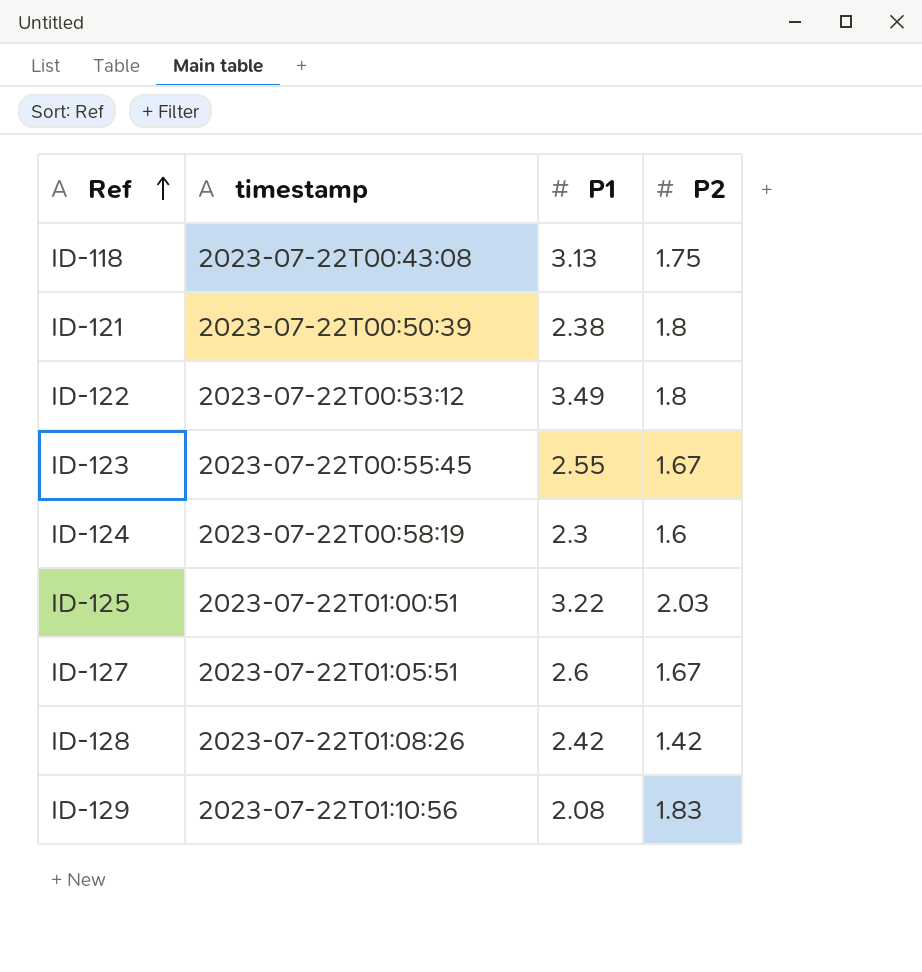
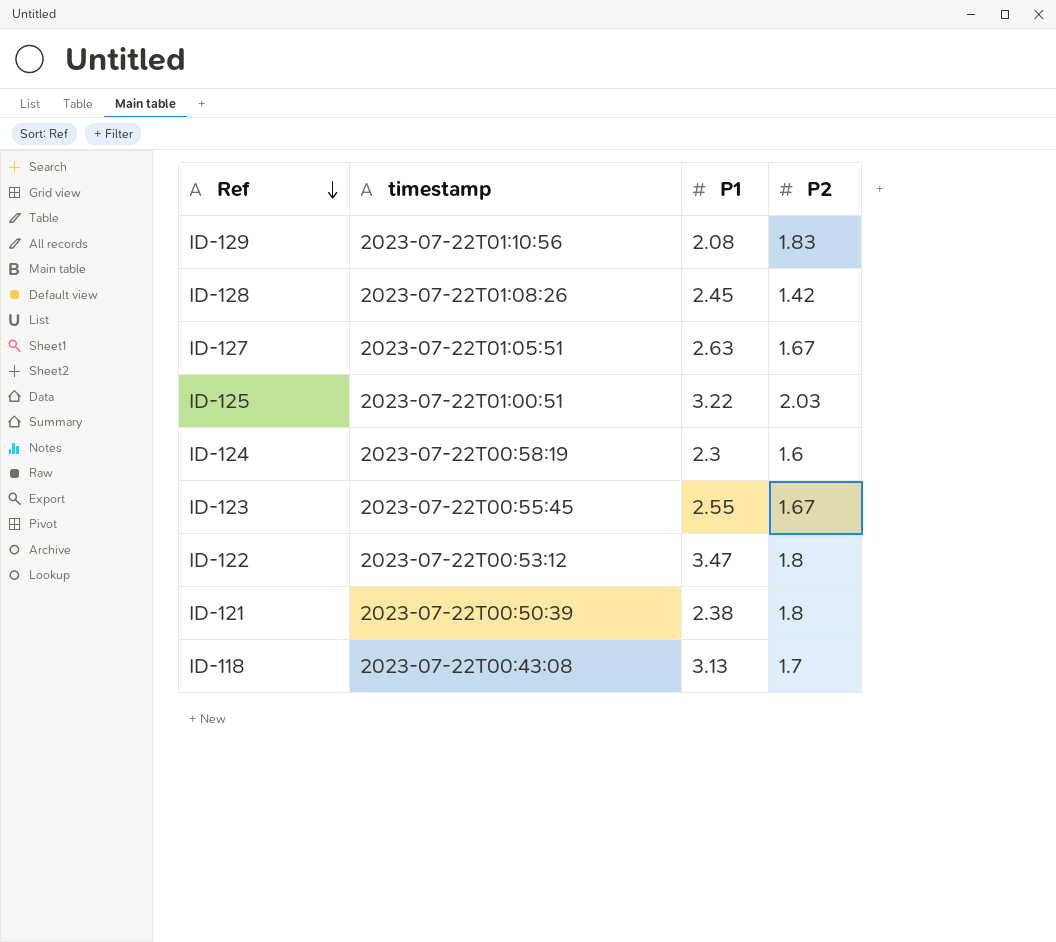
row order: Ref ascending -> Ref descending
ID-128 | P1: 2.42 -> 2.45
ID-127 | P1: 2.6 -> 2.63
ID-122 | P1: 3.49 -> 3.47
ID-118 | P2: 1.75 -> 1.7

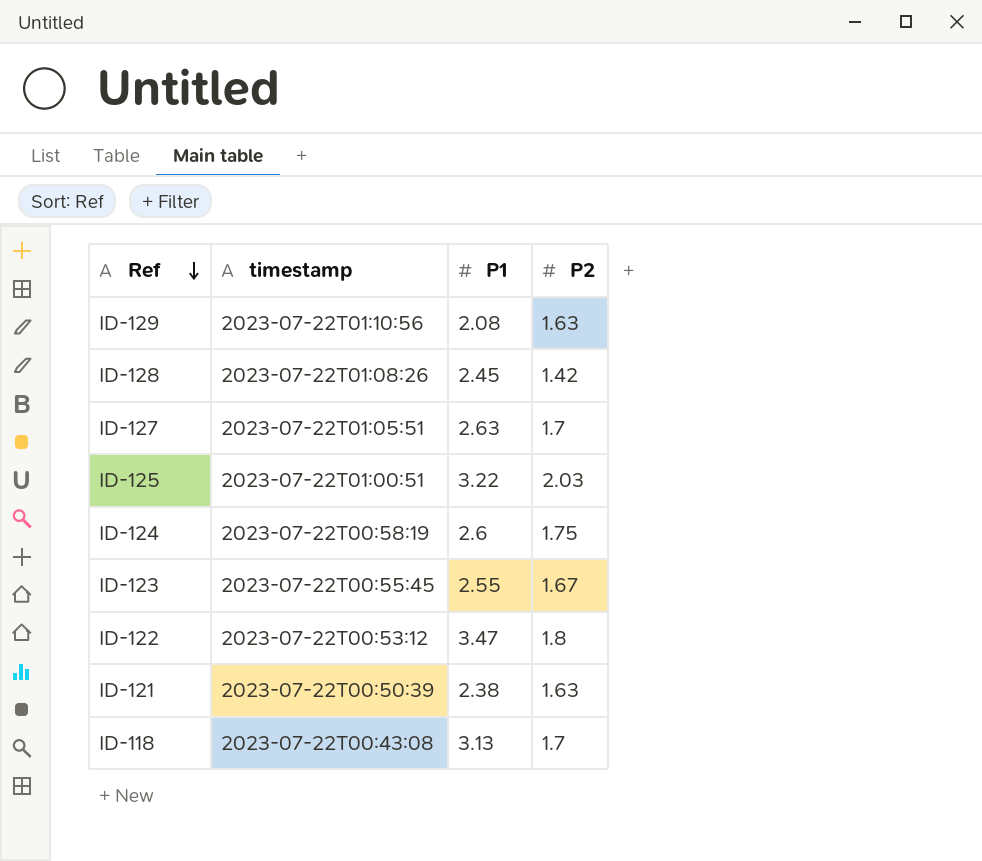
ID-129 | P2: 1.83 -> 1.63
ID-127 | P2: 1.67 -> 1.7
ID-124 | P1: 2.3 -> 2.6
ID-124 | P2: 1.6 -> 1.75
ID-121 | P2: 1.8 -> 1.63

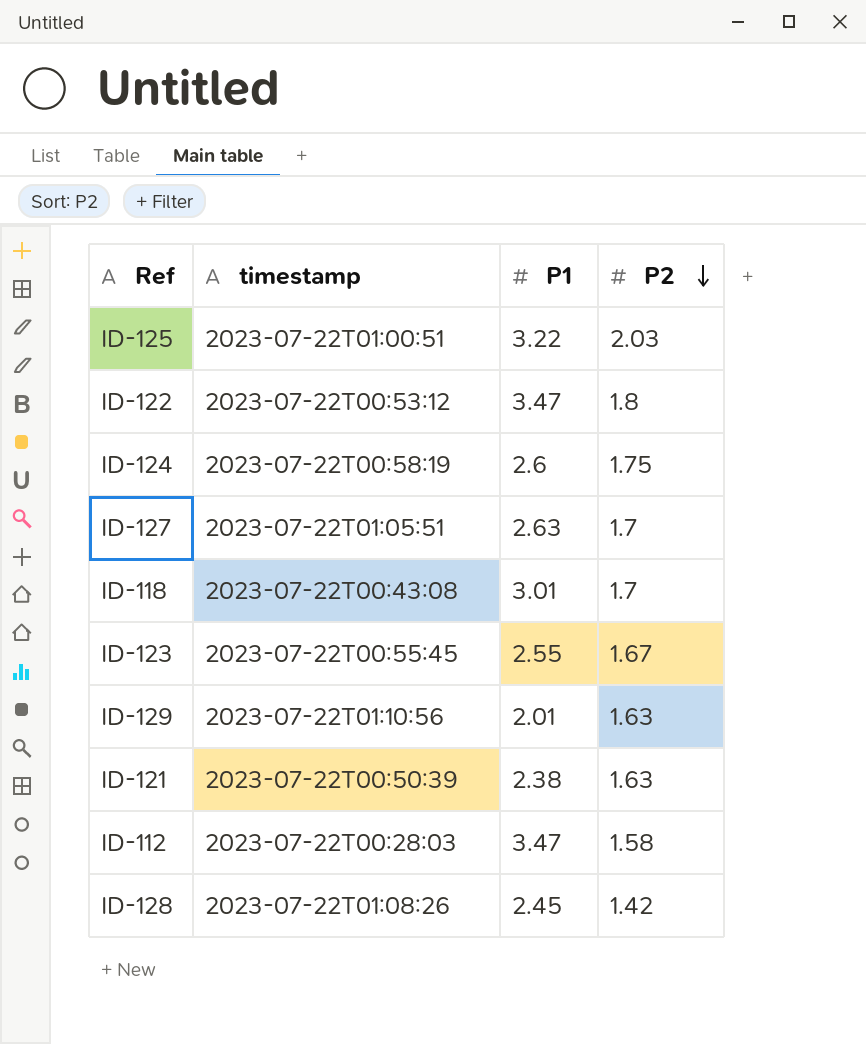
row order: Ref descending -> P2 descending
ID-118 | P1: 3.13 -> 3.01
ID-129 | P1: 2.08 -> 2.01
row ID-112: none -> 2023-07-22T00:28:03 | 3.47 | 1.58

